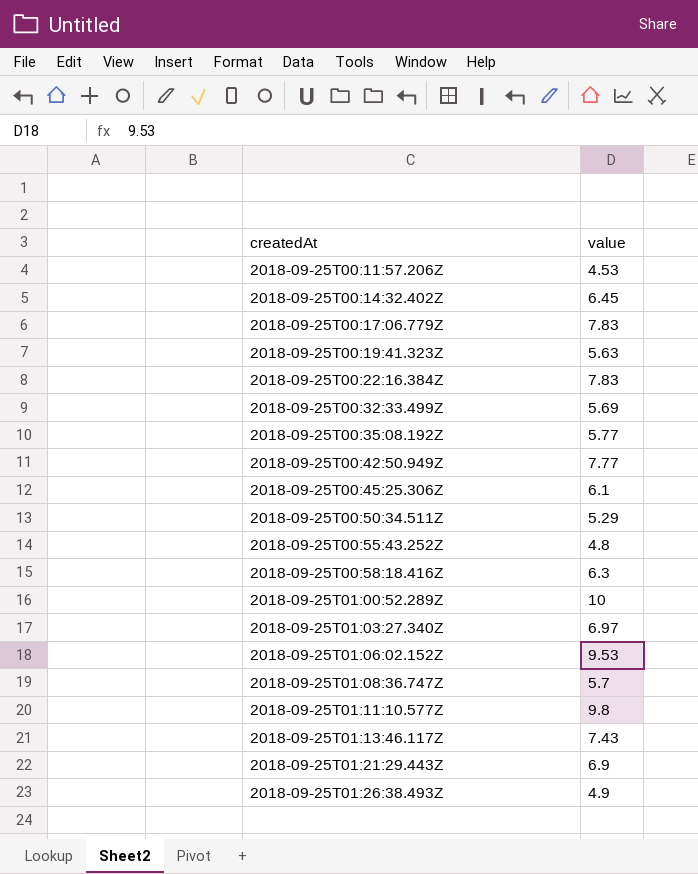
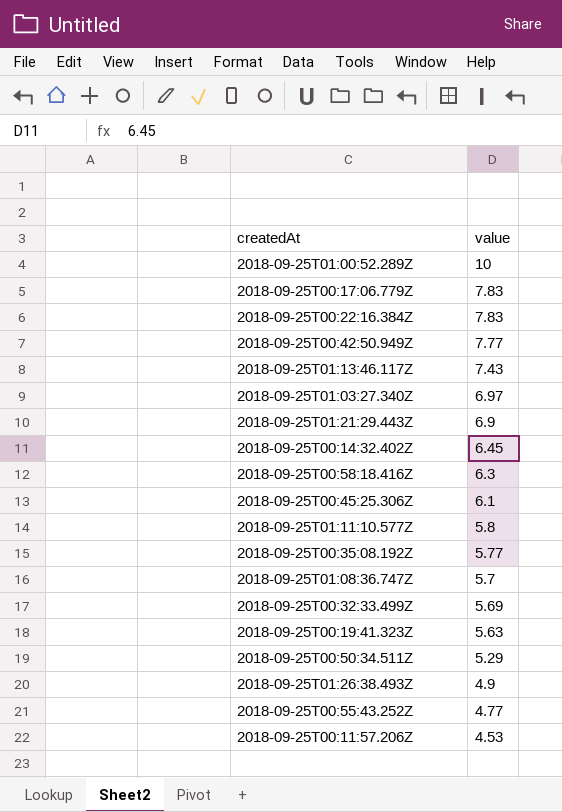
row order: createdAt ascending -> value descending
row 2018-09-25T01:06:02.152Z: 9.53 -> none
2018-09-25T01:11:10.577Z | value: 9.8 -> 5.8
2018-09-25T00:55:43.252Z | value: 4.8 -> 4.77

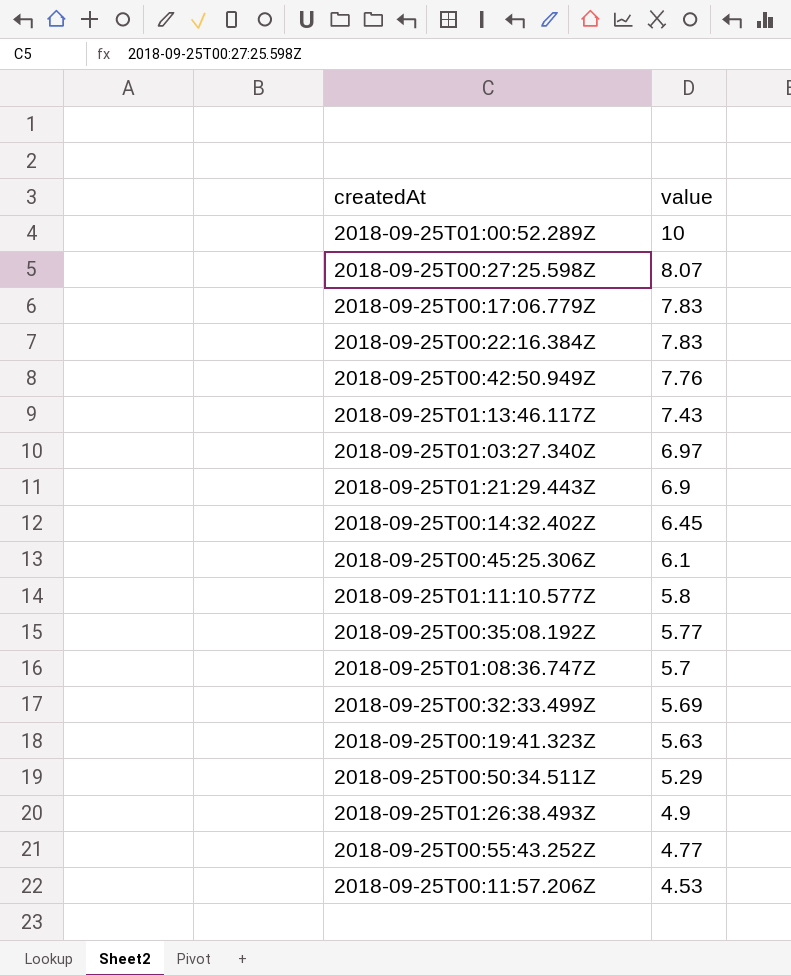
row 2018-09-25T00:58:18.416Z: 6.3 -> none
row 2018-09-25T00:27:25.598Z: none -> 8.07
2018-09-25T00:42:50.949Z | value: 7.77 -> 7.76

